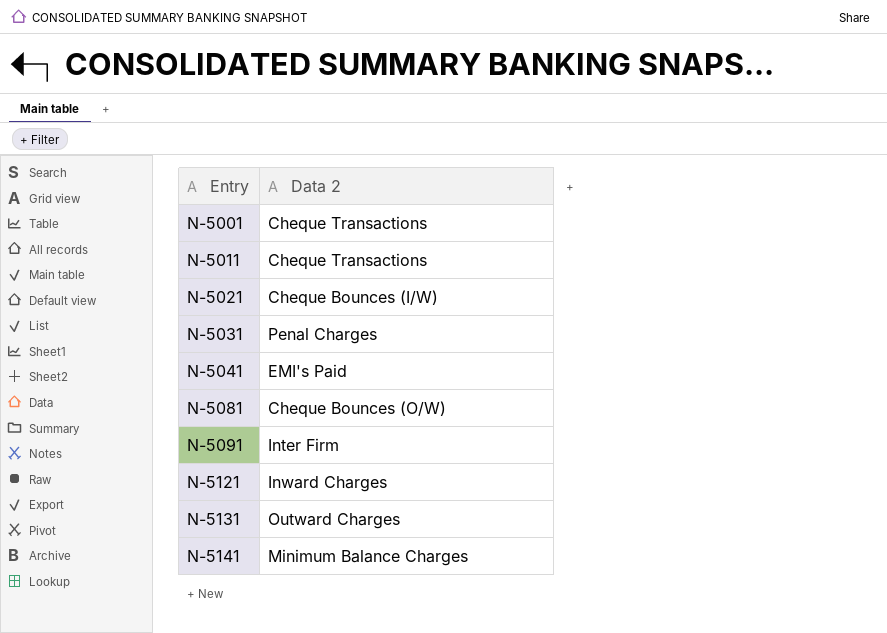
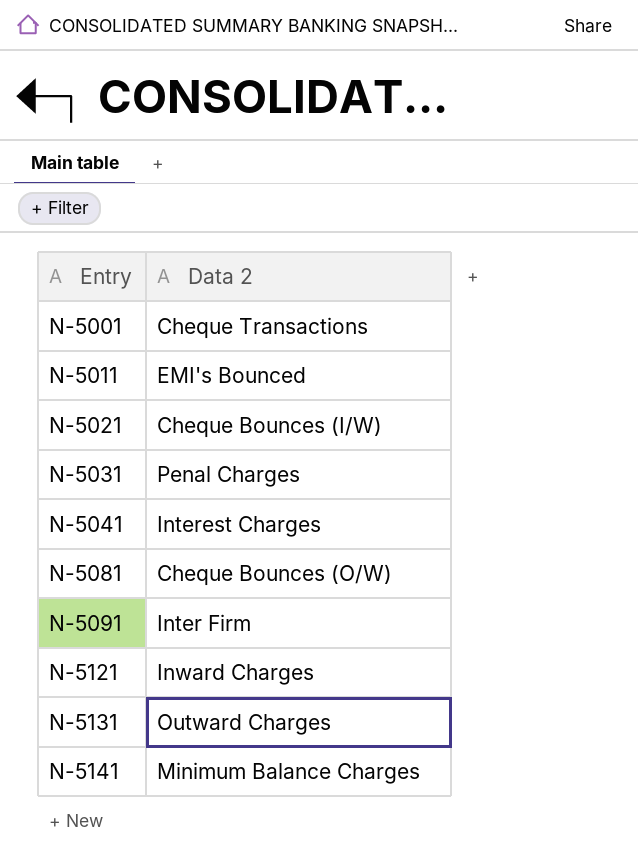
N-5011 | Data 2: Cheque Transactions -> EMI's Bounced
N-5041 | Data 2: EMI's Paid -> Interest Charges

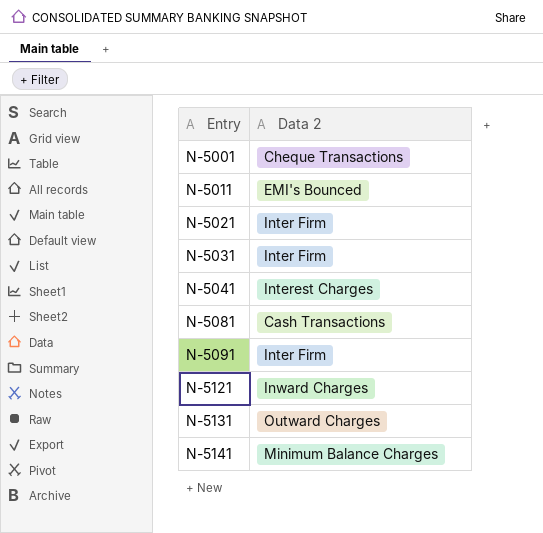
N-5021 | Data 2: Cheque Bounces (I/W) -> Inter Firm
N-5031 | Data 2: Penal Charges -> Inter Firm
N-5081 | Data 2: Cheque Bounces (O/W) -> Cash Transactions

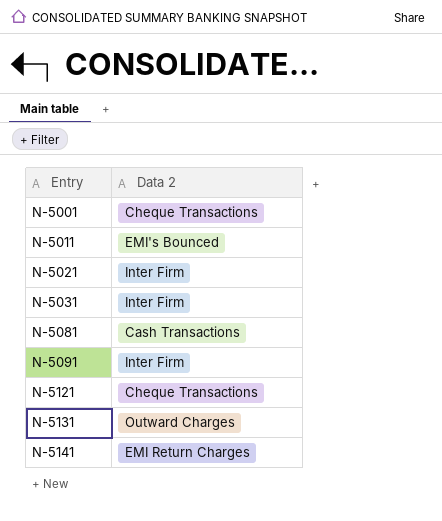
row N-5041: Interest Charges -> none
N-5121 | Data 2: Inward Charges -> Cheque Transactions
N-5141 | Data 2: Minimum Balance Charges -> EMI Return Charges

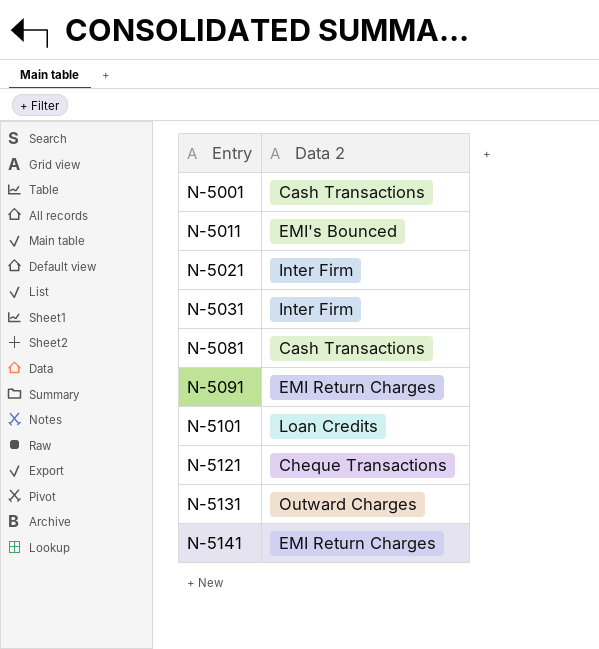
N-5001 | Data 2: Cheque Transactions -> Cash Transactions
N-5091 | Data 2: Inter Firm -> EMI Return Charges
row N-5101: none -> Loan Credits

